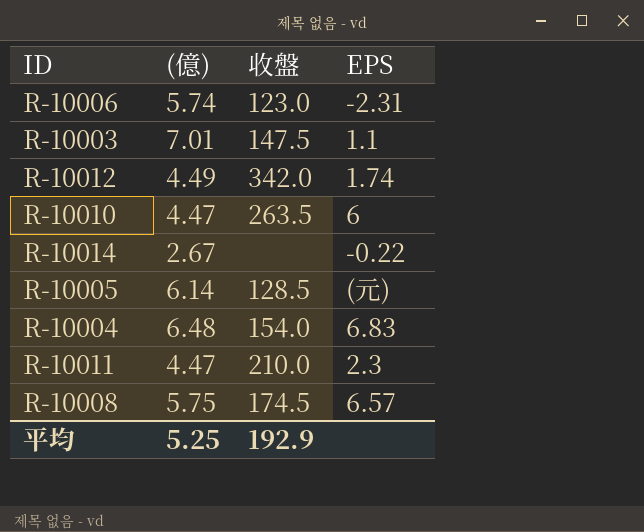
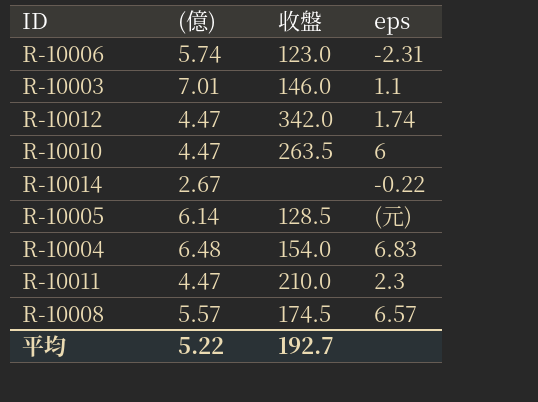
column name: EPS -> eps
R-10003 | 收盤: 147.5 -> 146.0
R-10012 | (億): 4.49 -> 4.47
R-10008 | (億): 5.75 -> 5.57
平均 | (億): 5.25 -> 5.22
平均 | 收盤: 192.9 -> 192.7

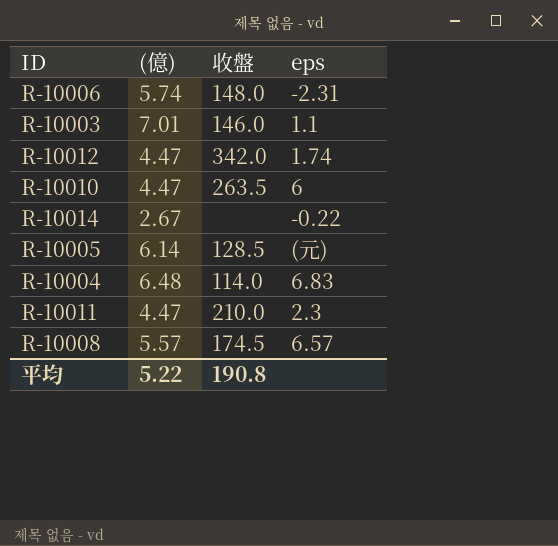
R-10006 | 收盤: 123.0 -> 148.0
R-10004 | 收盤: 154.0 -> 114.0
平均 | 收盤: 192.7 -> 190.8

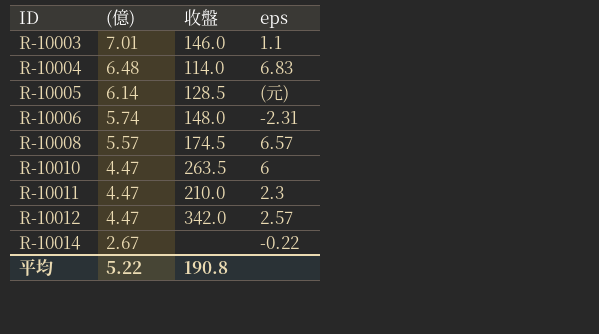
row order: none -> ID ascending
R-10012 | eps: 1.74 -> 2.57

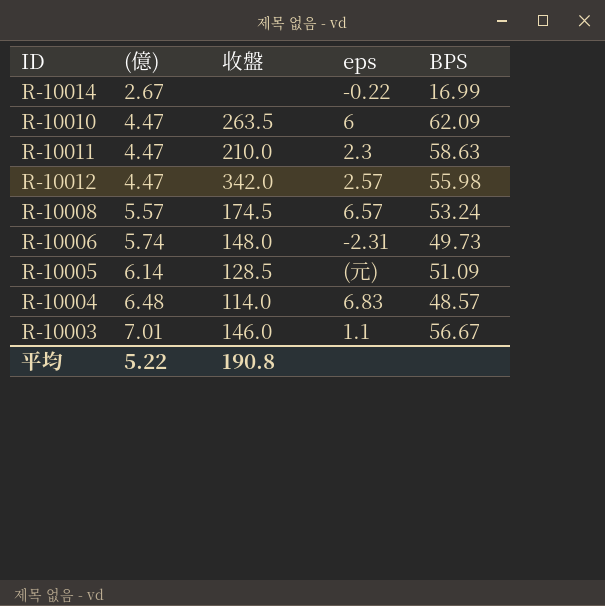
row order: ID ascending -> (億) ascending
column BPS | position: none -> 5

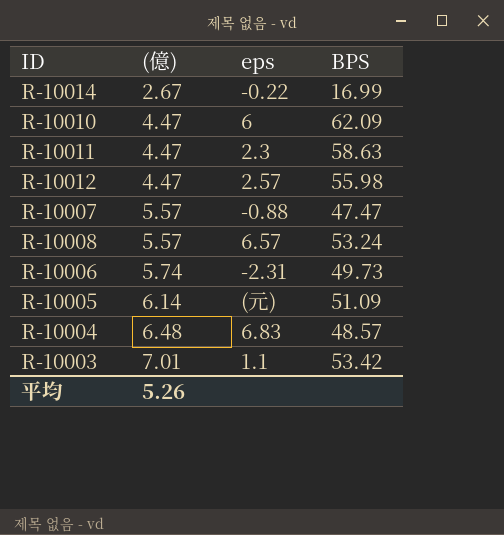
column 收盤 | position: 3 -> none
row R-10007: none -> 5.57 | -0.88 | 47.47
R-10003 | BPS: 56.67 -> 53.42
平均 | (億): 5.22 -> 5.26

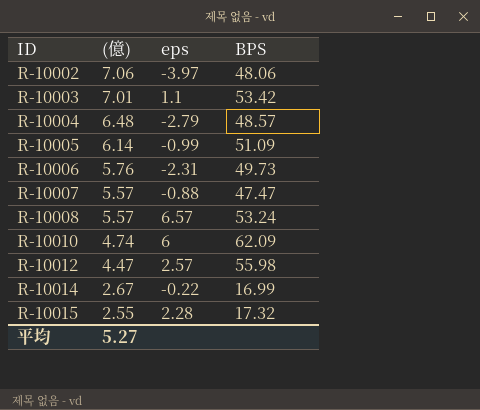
row order: (億) ascending -> ID ascending
row R-10011: 4.47 | 2.3 | 58.63 -> none
row R-10002: none -> 7.06 | -3.97 | 48.06
R-10004 | eps: 6.83 -> -2.79
R-10005 | eps: (元) -> -0.99
R-10006 | (億): 5.74 -> 5.76
R-10010 | (億): 4.47 -> 4.74
row R-10015: none -> 2.55 | 2.28 | 17.32
平均 | (億): 5.26 -> 5.27

